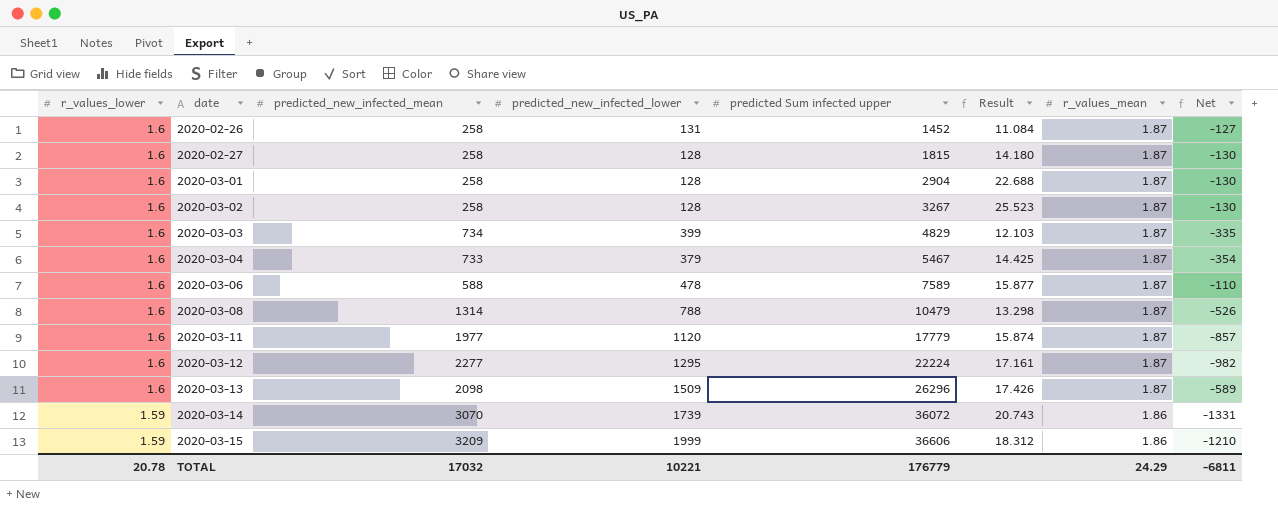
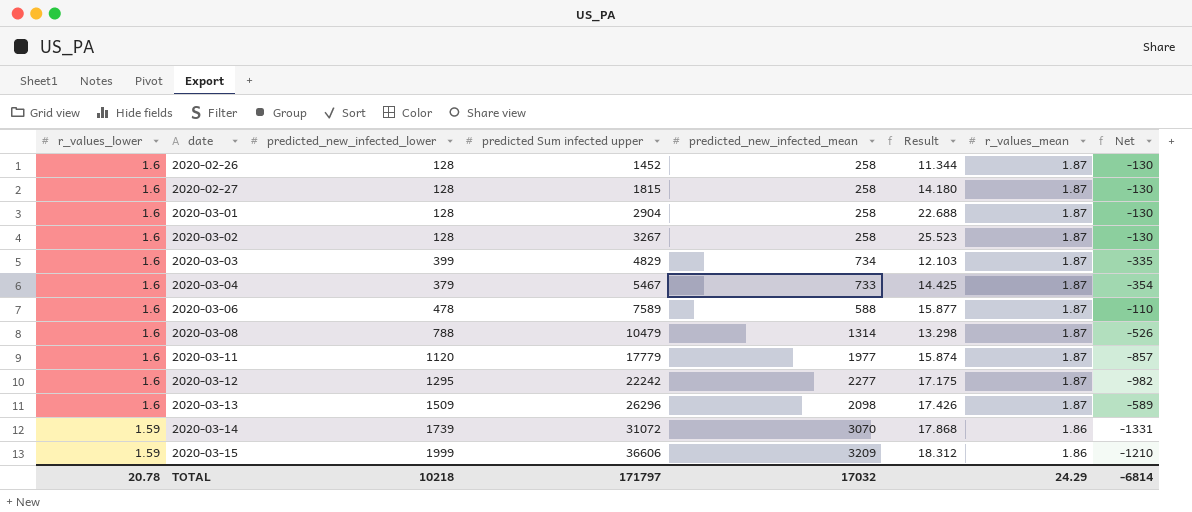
column predicted_new_infected_mean | position: 3 -> 5
2020-02-26 | predicted_new_infected_lower: 131 -> 128
2020-02-26 | Result: 11.084 -> 11.344
2020-02-26 | Net: -127 -> -130
2020-03-12 | predicted Sum infected upper: 22224 -> 22242
2020-03-12 | Result: 17.161 -> 17.175
2020-03-14 | predicted Sum infected upper: 36072 -> 31072
2020-03-14 | Result: 20.743 -> 17.868
TOTAL | predicted_new_infected_lower: 10221 -> 10218
TOTAL | predicted Sum infected upper: 176779 -> 171797
TOTAL | Net: -6811 -> -6814

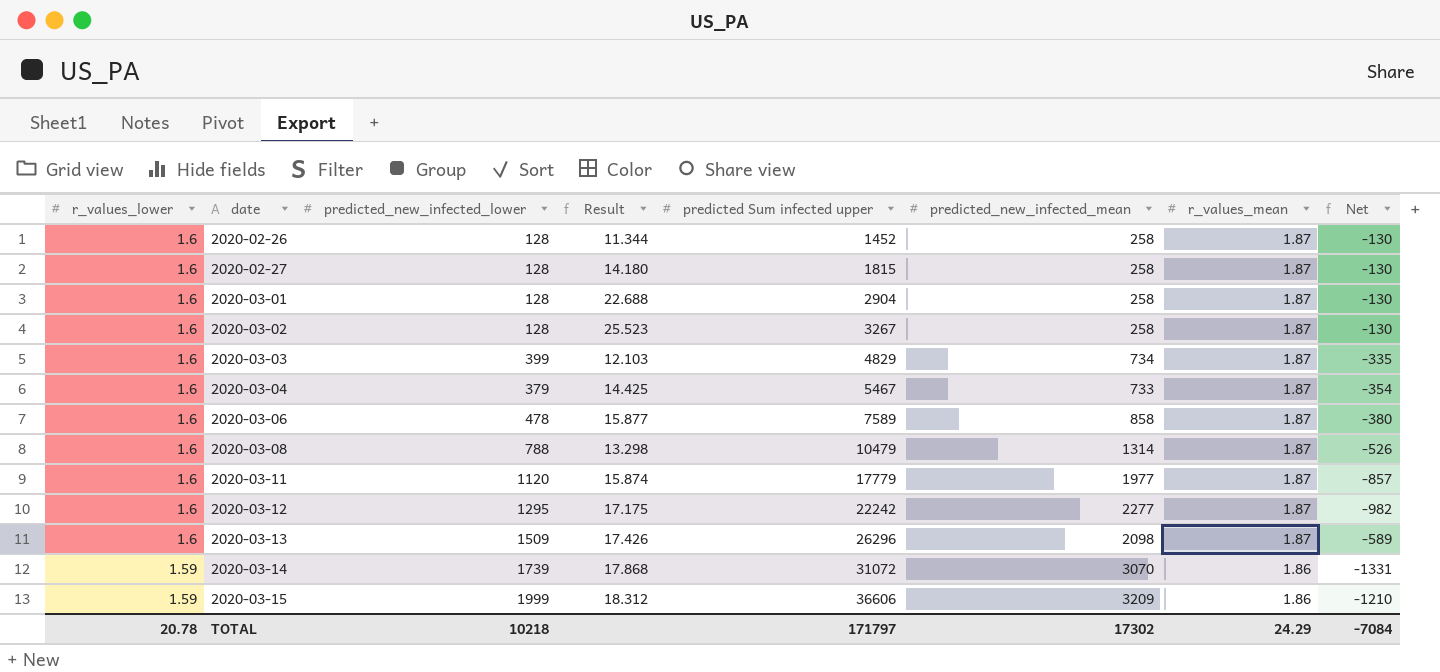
column Result | position: 6 -> 4
2020-03-06 | predicted_new_infected_mean: 588 -> 858
2020-03-06 | Net: -110 -> -380
TOTAL | predicted_new_infected_mean: 17032 -> 17302
TOTAL | Net: -6814 -> -7084

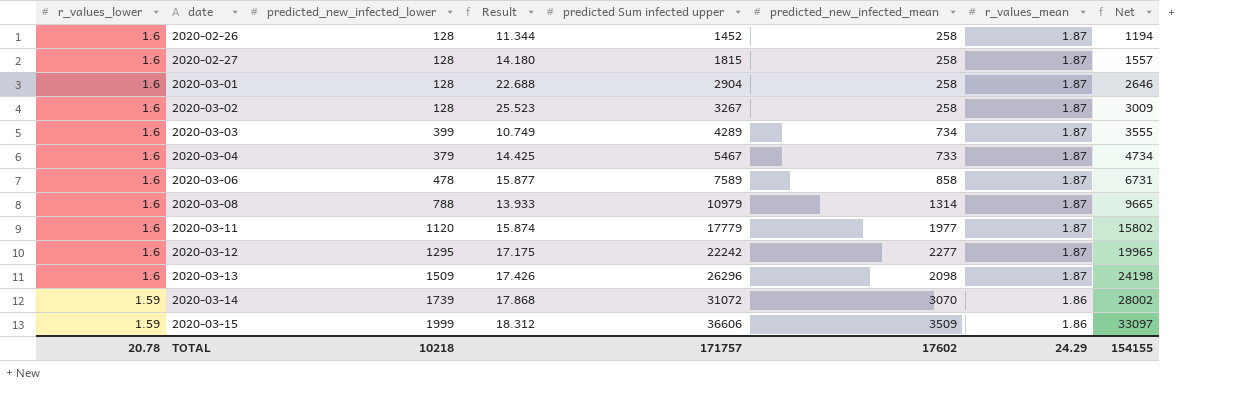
column Net | formula: [predicted_new_infected_lower] - [predicted_new_infected_mean] -> [predicted Sum infected upper] - [predicted_new_infected_mean]
2020-03-03 | Result: 12.103 -> 10.749
2020-03-03 | predicted Sum infected upper: 4829 -> 4289
2020-03-08 | Result: 13.298 -> 13.933
2020-03-08 | predicted Sum infected upper: 10479 -> 10979
2020-03-15 | predicted_new_infected_mean: 3209 -> 3509
TOTAL | predicted Sum infected upper: 171797 -> 171757
TOTAL | predicted_new_infected_mean: 17302 -> 17602
TOTAL | Net: -7084 -> 154155

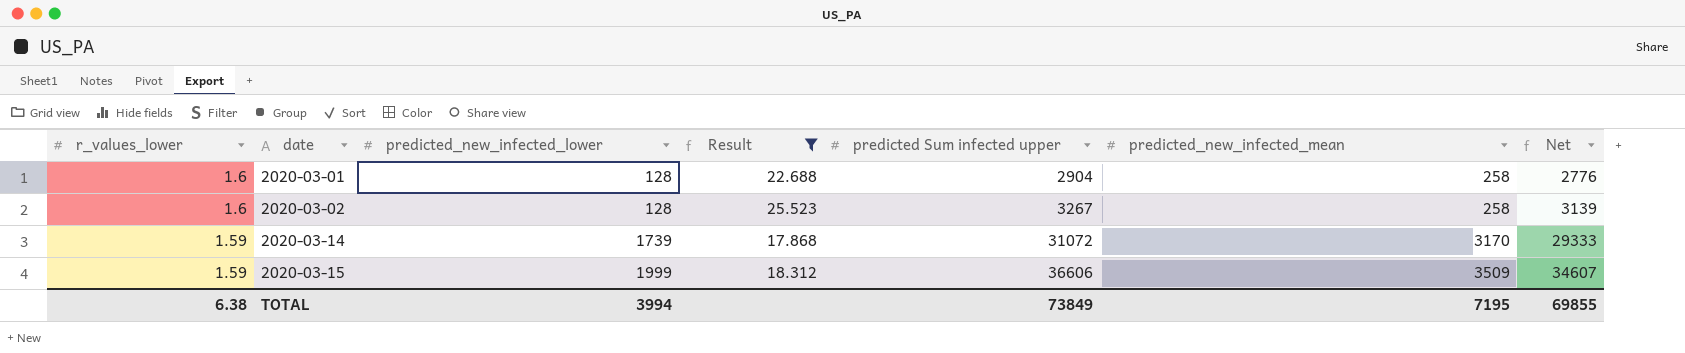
filter: none -> Result >= 17.868
column r_values_mean | position: 7 -> none
column Net | formula: [predicted Sum infected upper] - [predicted_new_infected_mean] -> [predicted Sum infected upper] - [predicted_new_infected_lower]
2020-03-14 | predicted_new_infected_mean: 3070 -> 3170
TOTAL | r_values_lower: 20.78 -> 6.38
TOTAL | predicted_new_infected_lower: 10218 -> 3994
TOTAL | predicted Sum infected upper: 171757 -> 73849
TOTAL | predicted_new_infected_mean: 17602 -> 7195
TOTAL | Net: 154155 -> 69855

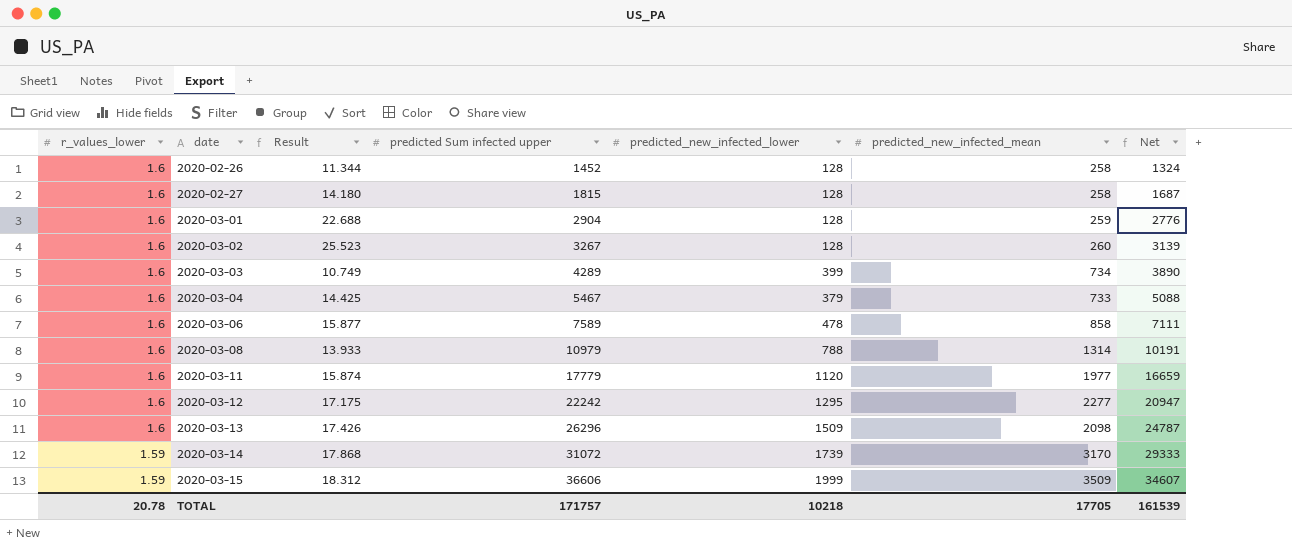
filter: Result >= 17.868 -> none
column predicted_new_infected_lower | position: 3 -> 5
2020-03-01 | predicted_new_infected_mean: 258 -> 259
2020-03-02 | predicted_new_infected_mean: 258 -> 260
TOTAL | r_values_lower: 6.38 -> 20.78
TOTAL | predicted Sum infected upper: 73849 -> 171757
TOTAL | predicted_new_infected_lower: 3994 -> 10218
TOTAL | predicted_new_infected_mean: 7195 -> 17705
TOTAL | Net: 69855 -> 161539

